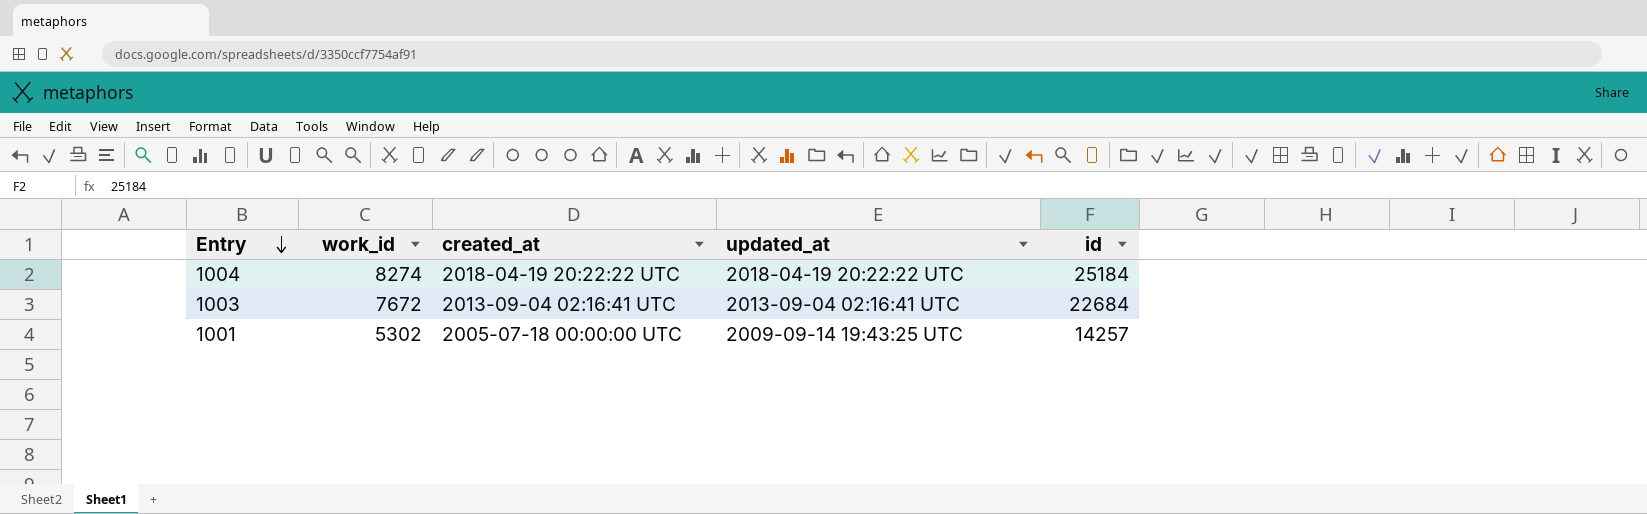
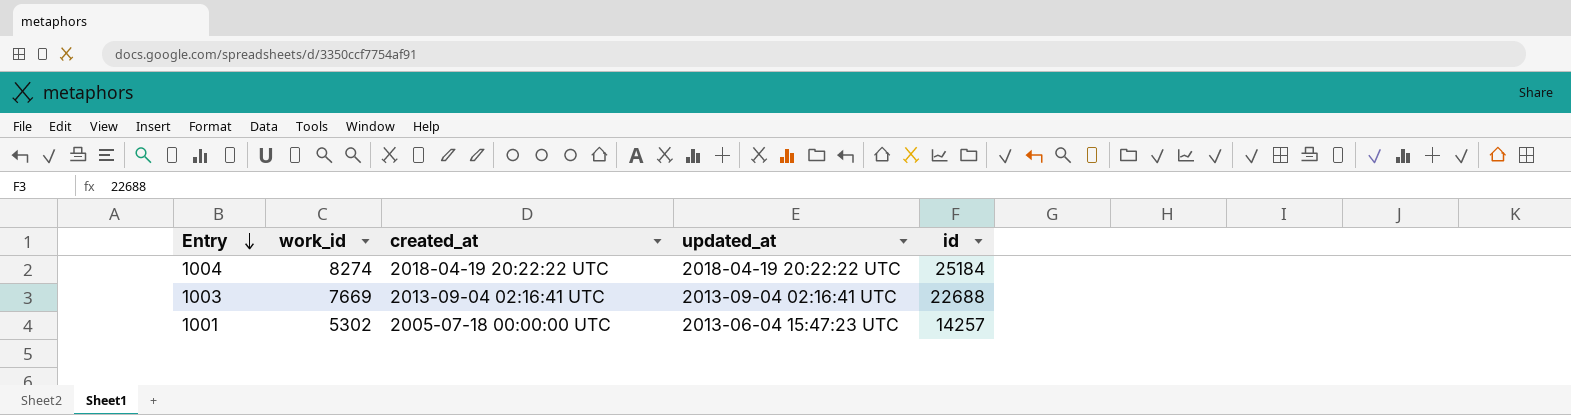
1003 | work_id: 7672 -> 7669
1003 | id: 22684 -> 22688
1001 | updated_at: 2009-09-14 19:43:25 UTC -> 2013-06-04 15:47:23 UTC

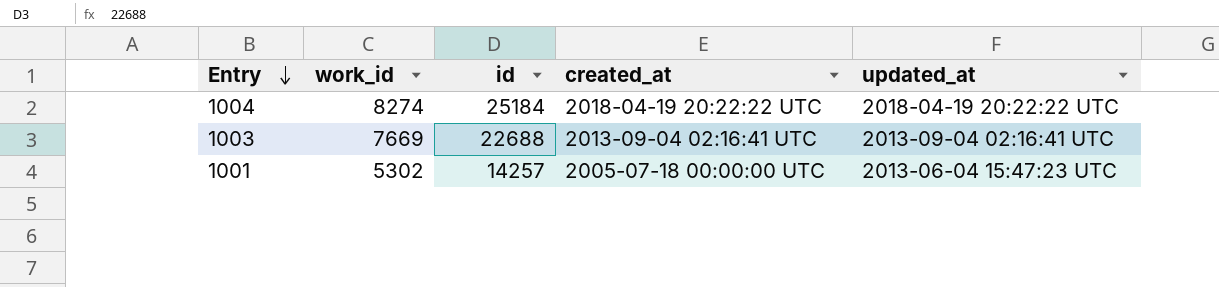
column id | position: 5 -> 3

